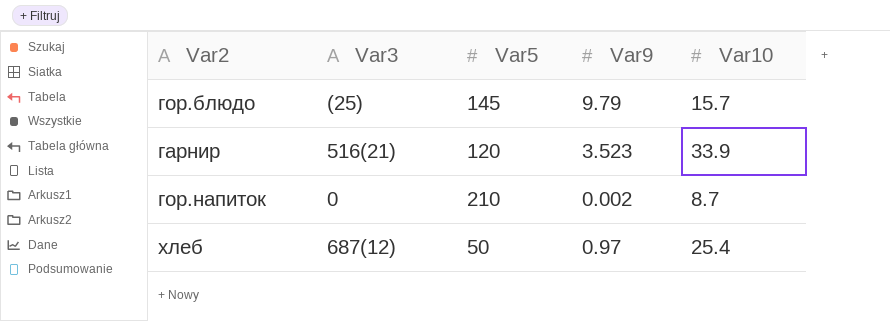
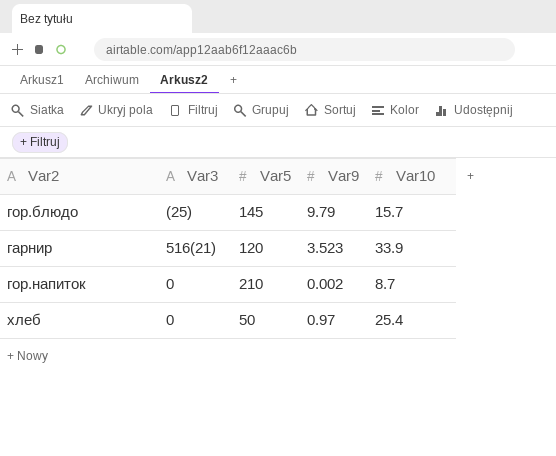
хлеб | Var3: 687(12) -> 0

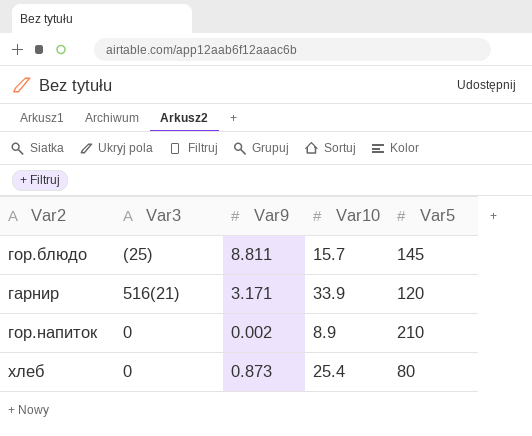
column Var5 | position: 3 -> 5
гор.блюдо | Var9: 9.79 -> 8.811
гарнир | Var9: 3.523 -> 3.171
гор.напиток | Var10: 8.7 -> 8.9
хлеб | Var9: 0.97 -> 0.873
хлеб | Var5: 50 -> 80

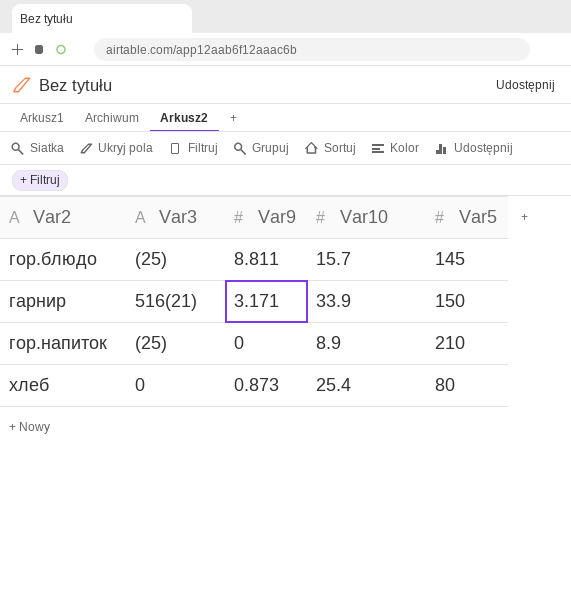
гарнир | Var5: 120 -> 150
гор.напиток | Var3: 0 -> (25)
гор.напиток | Var9: 0.002 -> 0

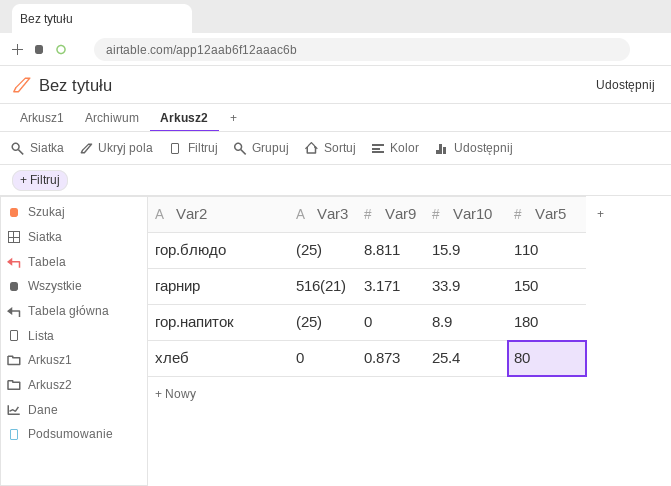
гор.блюдо | Var10: 15.7 -> 15.9
гор.блюдо | Var5: 145 -> 110
гор.напиток | Var5: 210 -> 180

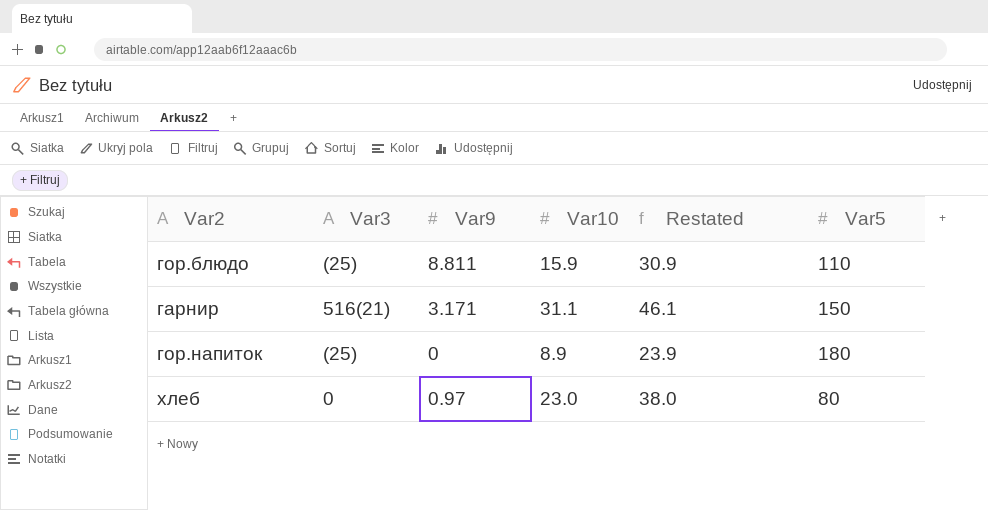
column Restated | formula: none -> [Var10] + 15
гарнир | Var10: 33.9 -> 31.1
хлеб | Var9: 0.873 -> 0.97
хлеб | Var10: 25.4 -> 23.0

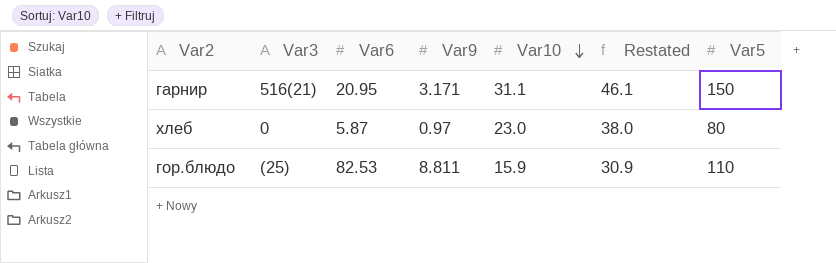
row order: none -> Var10 descending
column Var6 | position: none -> 3
row гор.напиток: (25) | 0 | 8.9 | 23.9 | 180 -> none

